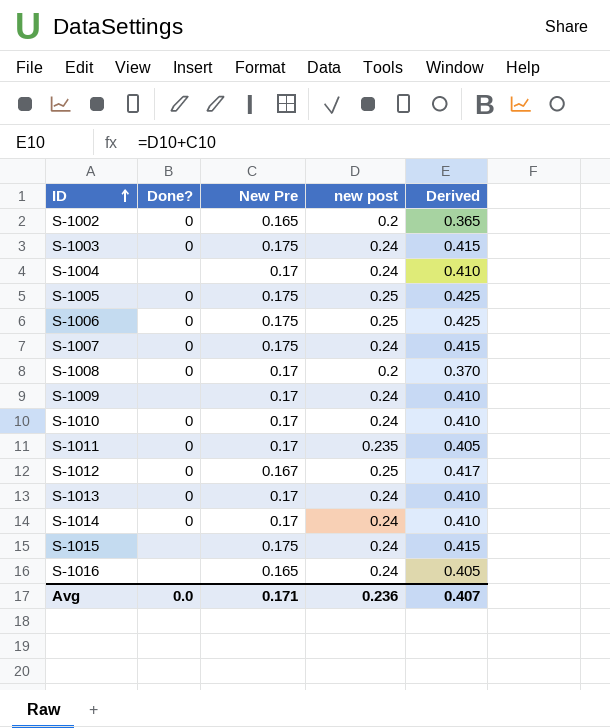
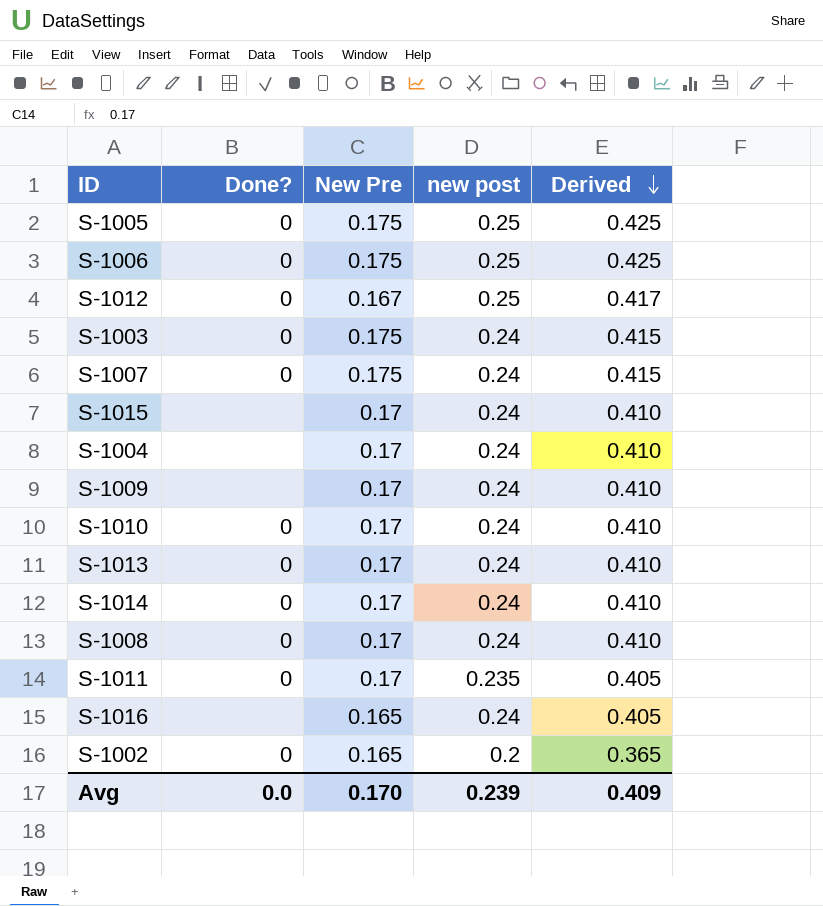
row order: ID ascending -> Derived descending
S-1015 | New Pre: 0.175 -> 0.17
S-1015 | Derived: 0.415 -> 0.410
S-1008 | new post: 0.2 -> 0.24
S-1008 | Derived: 0.370 -> 0.410
Avg | New Pre: 0.171 -> 0.170
Avg | new post: 0.236 -> 0.239
Avg | Derived: 0.407 -> 0.409

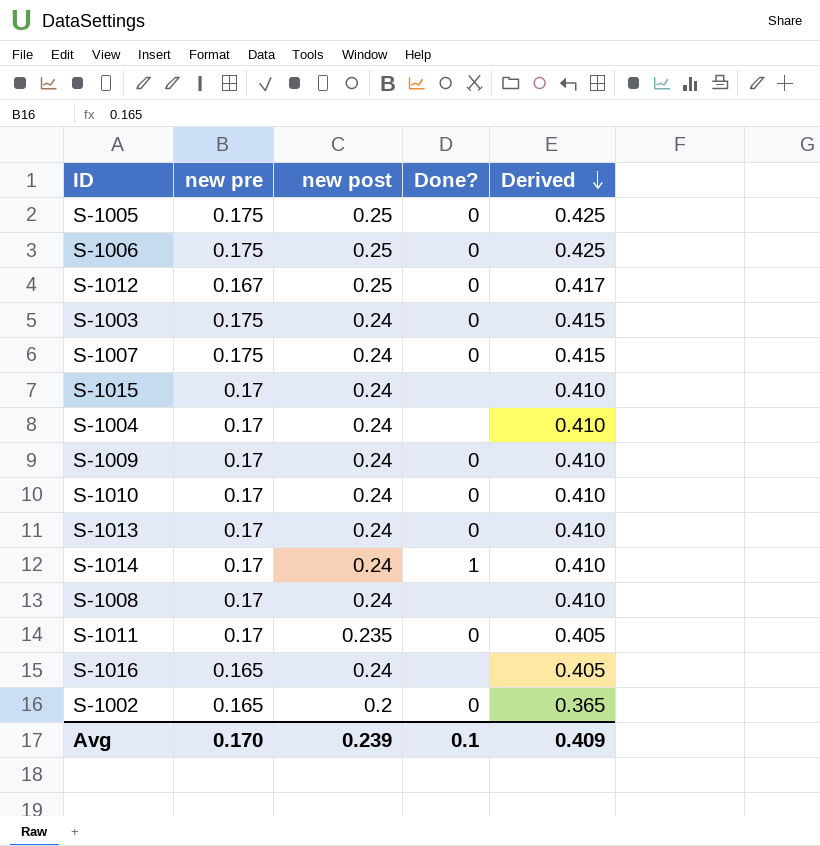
column name: New Pre -> new pre
column Done? | position: 2 -> 4
S-1009 | Done?: none -> 0
S-1014 | Done?: 0 -> 1
S-1008 | Done?: 0 -> none
Avg | Done?: 0.0 -> 0.1

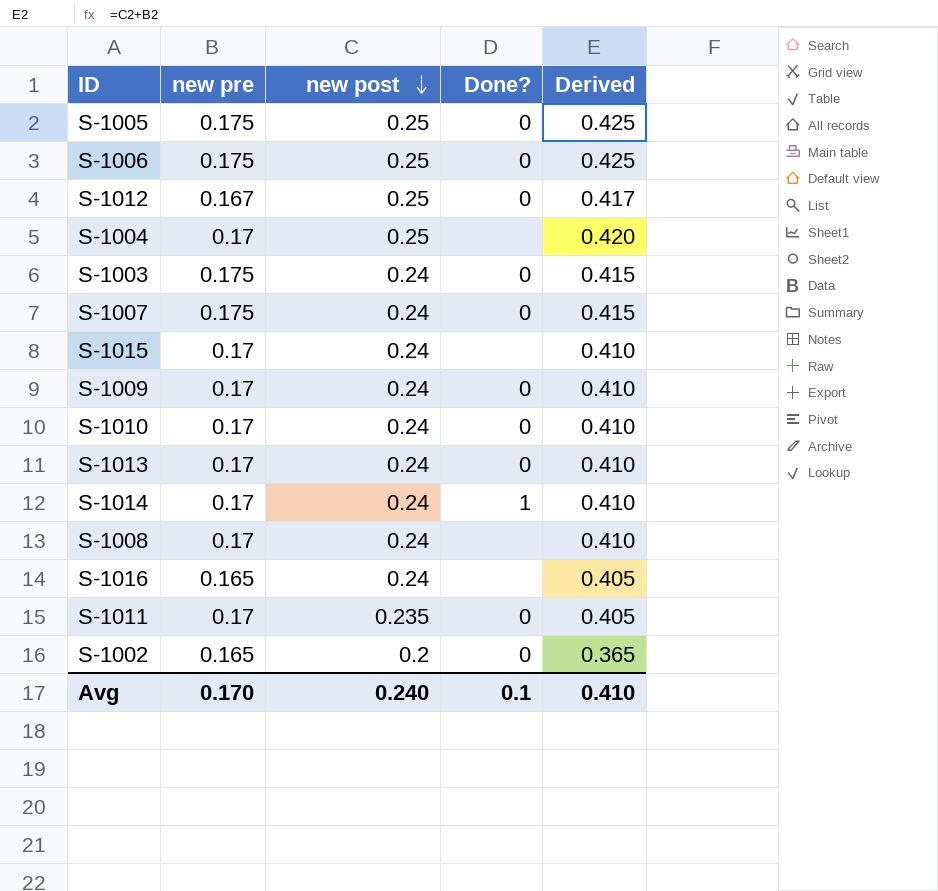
row order: Derived descending -> new post descending
S-1004 | new post: 0.24 -> 0.25
S-1004 | Derived: 0.410 -> 0.420
Avg | new post: 0.239 -> 0.240
Avg | Derived: 0.409 -> 0.410

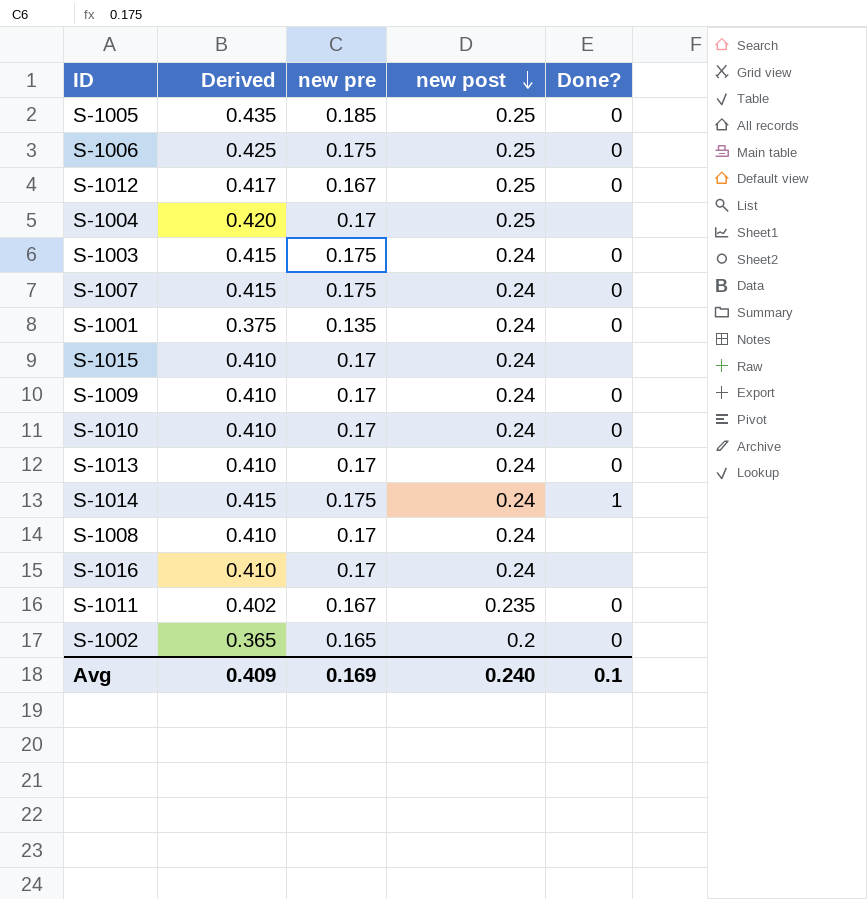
column Derived | position: 5 -> 2
S-1005 | Derived: 0.425 -> 0.435
S-1005 | new pre: 0.175 -> 0.185
row S-1001: none -> 0.375 | 0.135 | 0.24 | 0
S-1014 | Derived: 0.410 -> 0.415
S-1014 | new pre: 0.17 -> 0.175
S-1016 | Derived: 0.405 -> 0.410
S-1016 | new pre: 0.165 -> 0.17
S-1011 | Derived: 0.405 -> 0.402
S-1011 | new pre: 0.17 -> 0.167
Avg | Derived: 0.410 -> 0.409
Avg | new pre: 0.170 -> 0.169

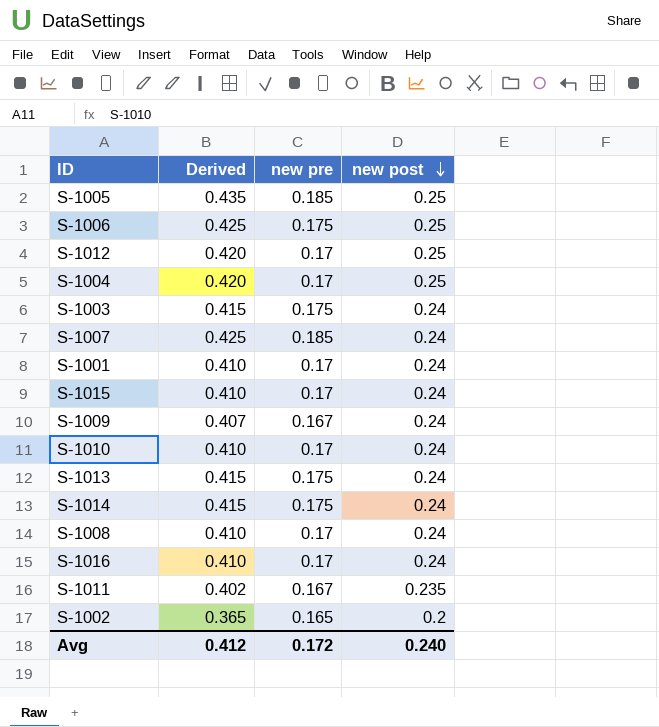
column Done? | position: 5 -> none
S-1012 | Derived: 0.417 -> 0.420
S-1012 | new pre: 0.167 -> 0.17
S-1007 | Derived: 0.415 -> 0.425
S-1007 | new pre: 0.175 -> 0.185
S-1001 | Derived: 0.375 -> 0.410
S-1001 | new pre: 0.135 -> 0.17
S-1009 | Derived: 0.410 -> 0.407
S-1009 | new pre: 0.17 -> 0.167
S-1013 | Derived: 0.410 -> 0.415
S-1013 | new pre: 0.17 -> 0.175
Avg | Derived: 0.409 -> 0.412
Avg | new pre: 0.169 -> 0.172

